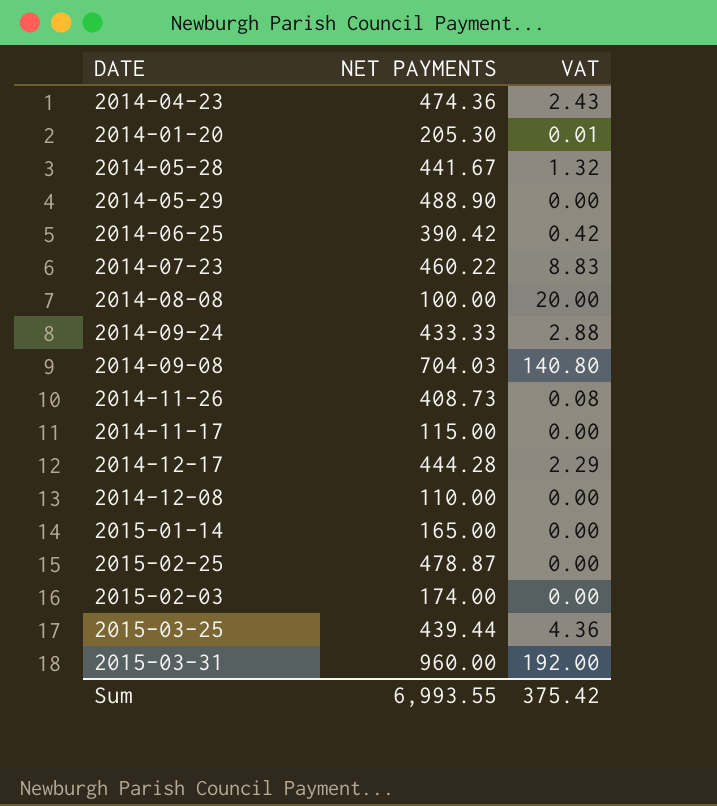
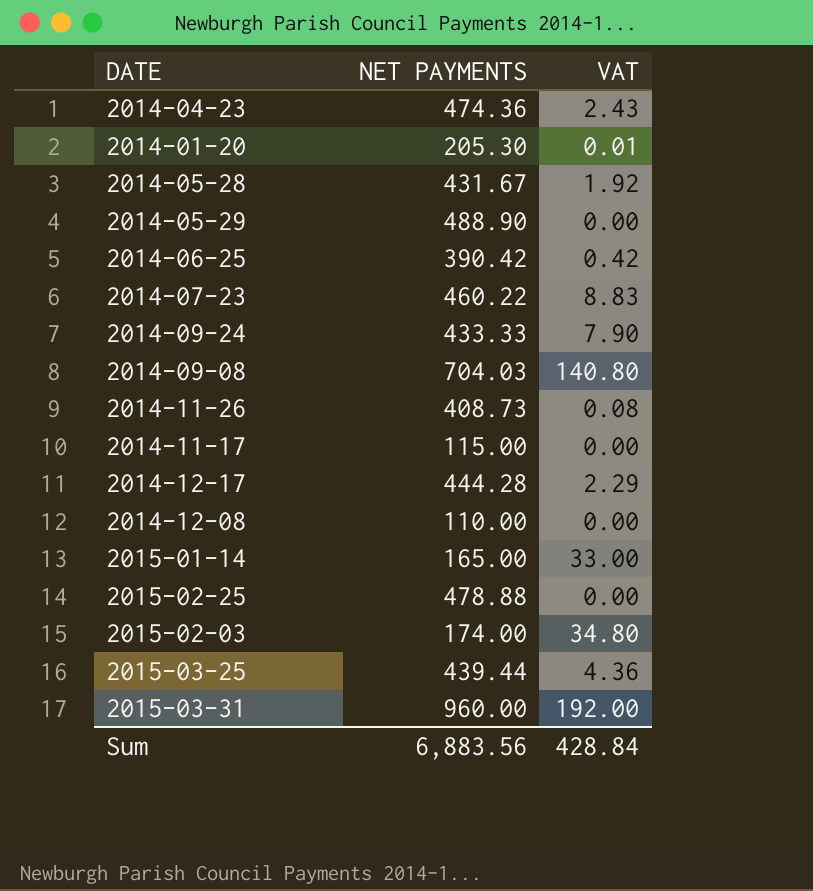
row 2014-08-08: 100.00 | 20.00 -> none
2014-05-28 | NET PAYMENTS: 441.67 -> 431.67
2014-05-28 | VAT: 1.32 -> 1.92
2014-09-24 | VAT: 2.88 -> 7.90
2015-01-14 | VAT: 0.00 -> 33.00
2015-02-25 | NET PAYMENTS: 478.87 -> 478.88
2015-02-03 | VAT: 0.00 -> 34.80
Sum | NET PAYMENTS: 6,993.55 -> 6,883.56
Sum | VAT: 375.42 -> 428.84

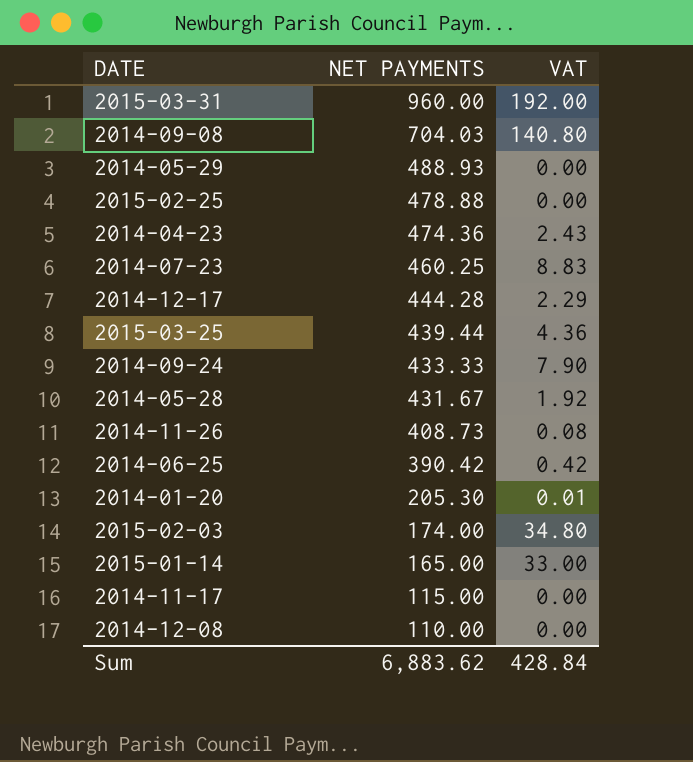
row order: none -> NET PAYMENTS descending
2014-05-29 | NET PAYMENTS: 488.90 -> 488.93
2014-07-23 | NET PAYMENTS: 460.22 -> 460.25
Sum | NET PAYMENTS: 6,883.56 -> 6,883.62

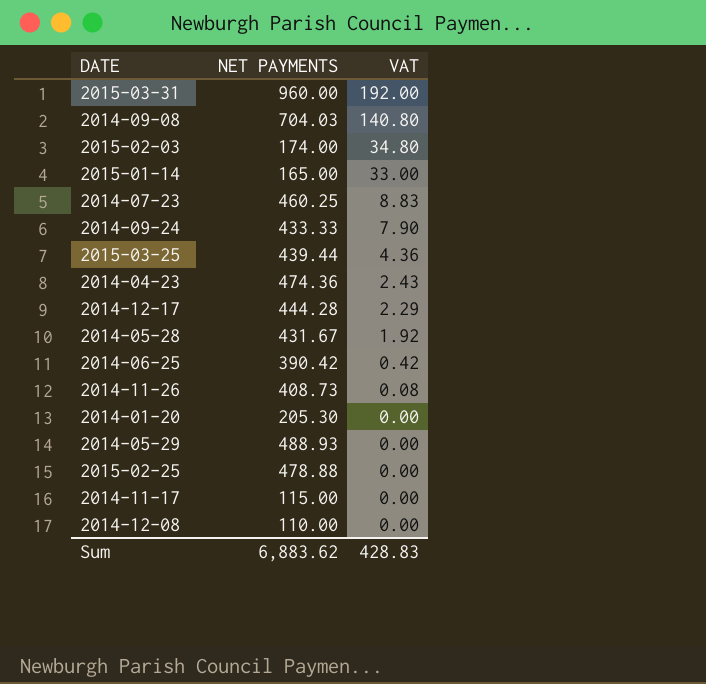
row order: NET PAYMENTS descending -> VAT descending
2014-01-20 | VAT: 0.01 -> 0.00
Sum | VAT: 428.84 -> 428.83

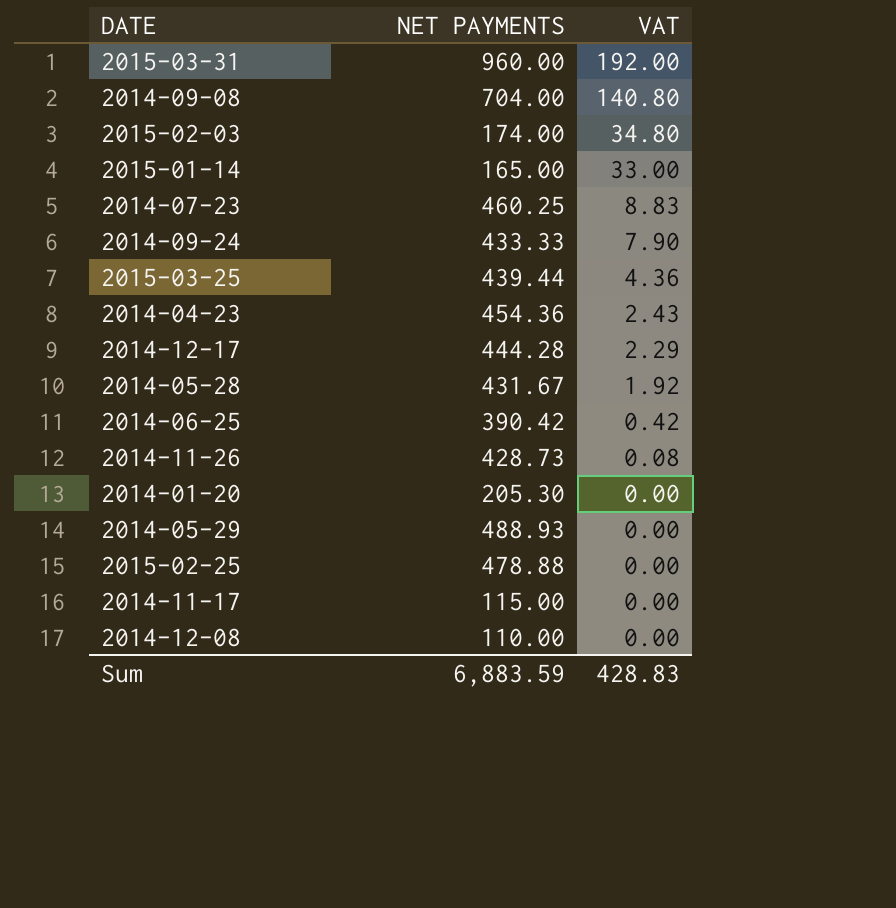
2014-09-08 | NET PAYMENTS: 704.03 -> 704.00
2014-04-23 | NET PAYMENTS: 474.36 -> 454.36
2014-11-26 | NET PAYMENTS: 408.73 -> 428.73
Sum | NET PAYMENTS: 6,883.62 -> 6,883.59

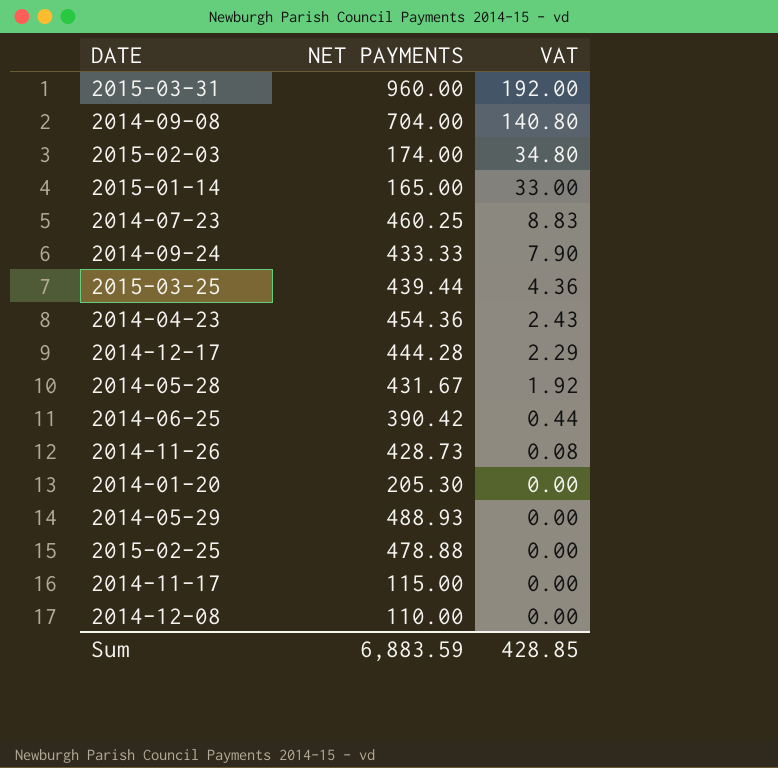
2014-06-25 | VAT: 0.42 -> 0.44
Sum | VAT: 428.83 -> 428.85

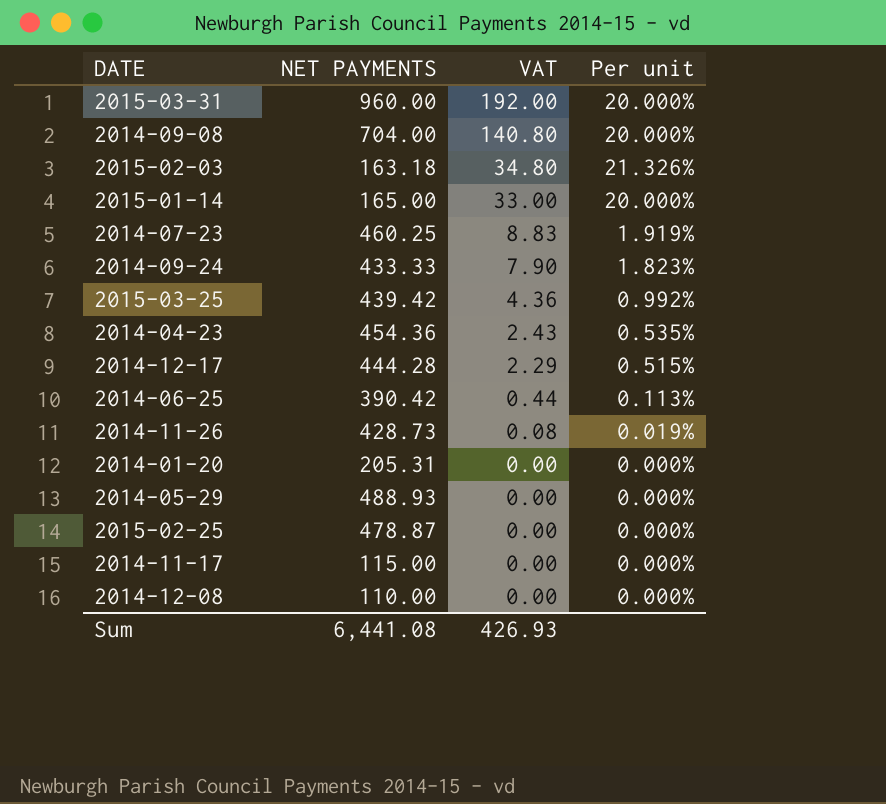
column Per unit | formula: none -> [VAT] / [NET PAYMENTS]
row 2014-05-28: 431.67 | 1.92 -> none
2015-02-03 | NET PAYMENTS: 174.00 -> 163.18
2015-03-25 | NET PAYMENTS: 439.44 -> 439.42
2014-01-20 | NET PAYMENTS: 205.30 -> 205.31
2015-02-25 | NET PAYMENTS: 478.88 -> 478.87
Sum | NET PAYMENTS: 6,883.59 -> 6,441.08
Sum | VAT: 428.85 -> 426.93

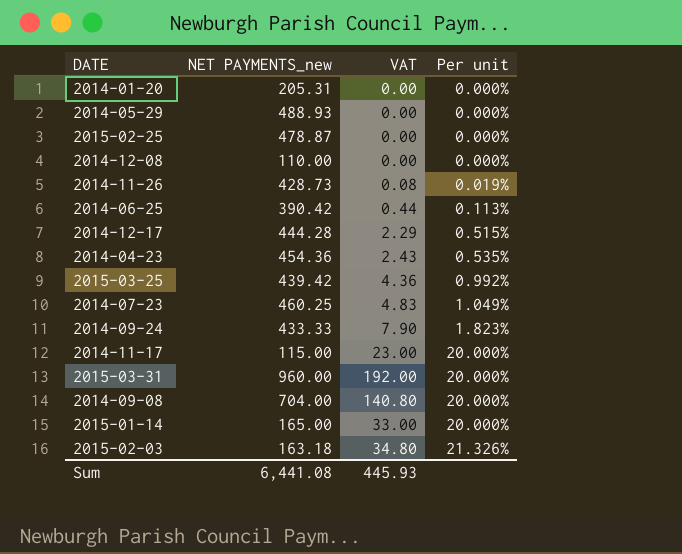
row order: VAT descending -> Per unit ascending
column name: NET PAYMENTS -> NET PAYMENTS_new
2014-07-23 | VAT: 8.83 -> 4.83
2014-07-23 | Per unit: 1.919% -> 1.049%
2014-11-17 | VAT: 0.00 -> 23.00
2014-11-17 | Per unit: 0.000% -> 20.000%
Sum | VAT: 426.93 -> 445.93

